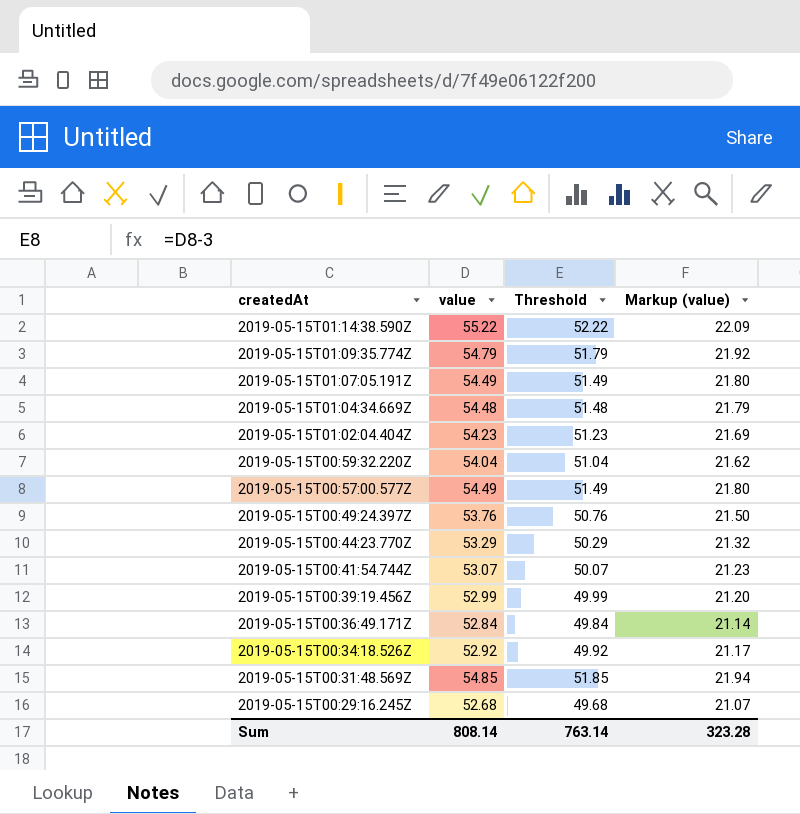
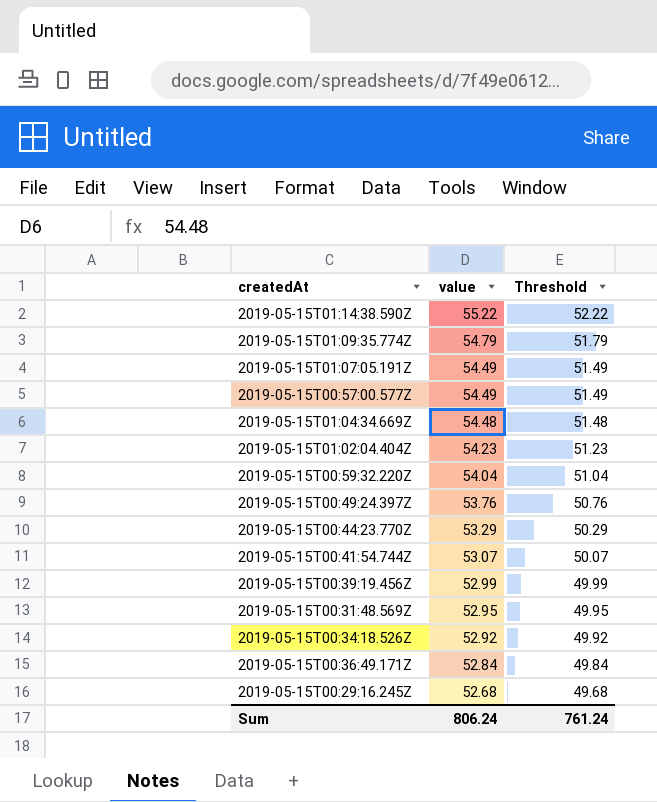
row order: createdAt descending -> value descending
column Markup (value) | formula: [value] * 0.4 -> none
2019-05-15T00:31:48.569Z | value: 54.85 -> 52.95
2019-05-15T00:31:48.569Z | Threshold: 51.85 -> 49.95
Sum | value: 808.14 -> 806.24
Sum | Threshold: 763.14 -> 761.24

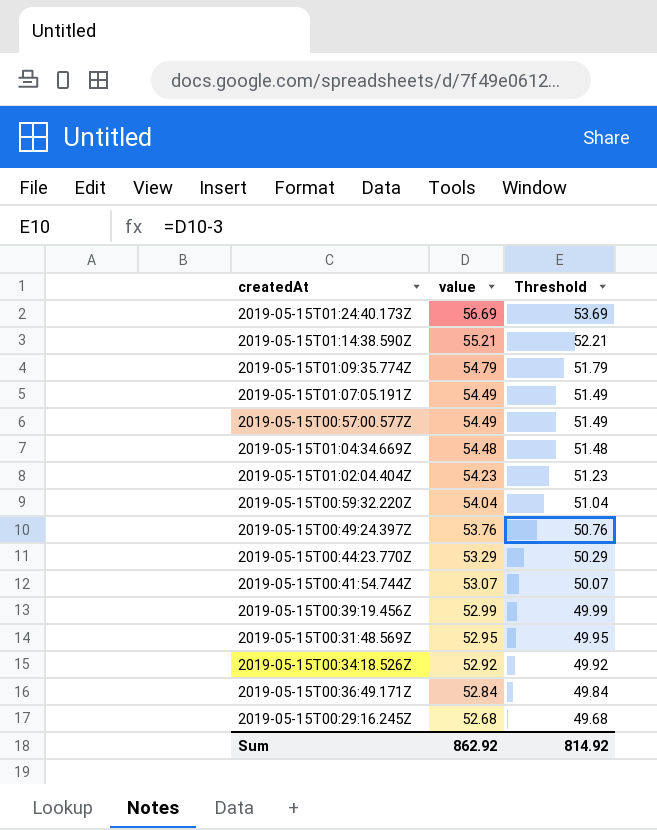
row 2019-05-15T01:24:40.173Z: none -> 56.69 | 53.69
2019-05-15T01:14:38.590Z | value: 55.22 -> 55.21
2019-05-15T01:14:38.590Z | Threshold: 52.22 -> 52.21
Sum | value: 806.24 -> 862.92
Sum | Threshold: 761.24 -> 814.92

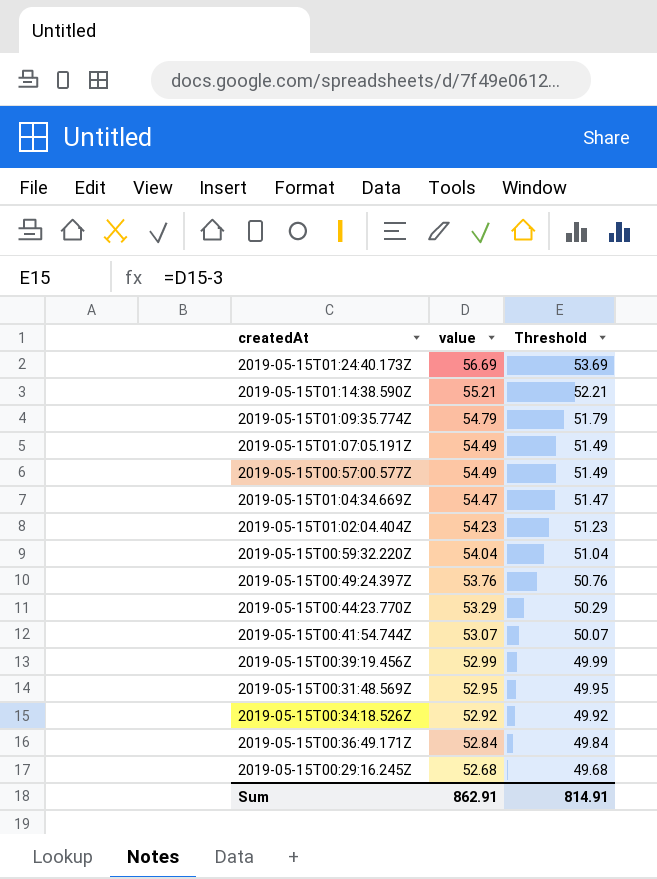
2019-05-15T01:04:34.669Z | value: 54.48 -> 54.47
2019-05-15T01:04:34.669Z | Threshold: 51.48 -> 51.47
Sum | value: 862.92 -> 862.91
Sum | Threshold: 814.92 -> 814.91

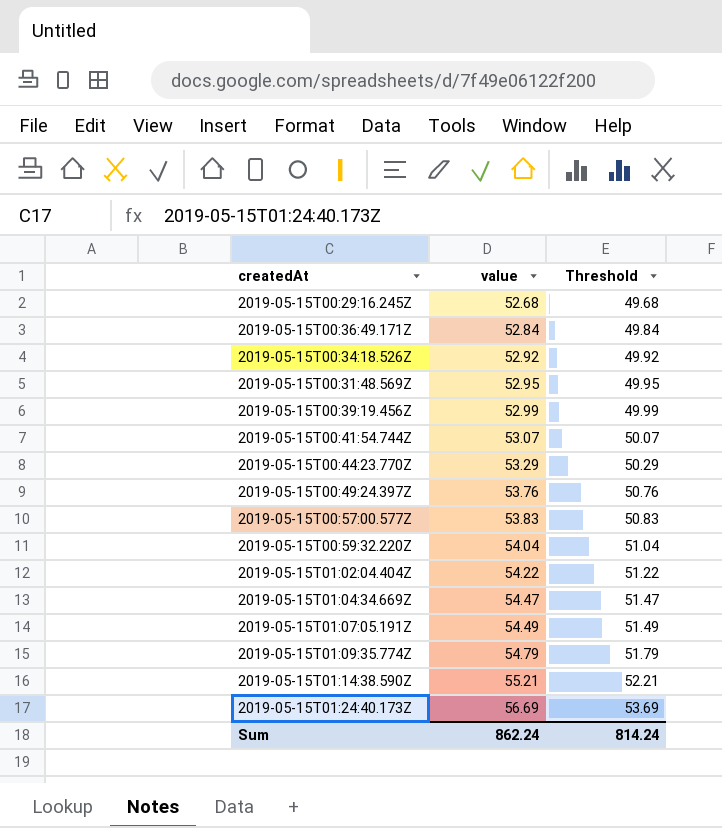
row order: value descending -> value ascending
2019-05-15T00:57:00.577Z | value: 54.49 -> 53.83
2019-05-15T00:57:00.577Z | Threshold: 51.49 -> 50.83
2019-05-15T01:02:04.404Z | value: 54.23 -> 54.22
2019-05-15T01:02:04.404Z | Threshold: 51.23 -> 51.22
Sum | value: 862.91 -> 862.24
Sum | Threshold: 814.91 -> 814.24

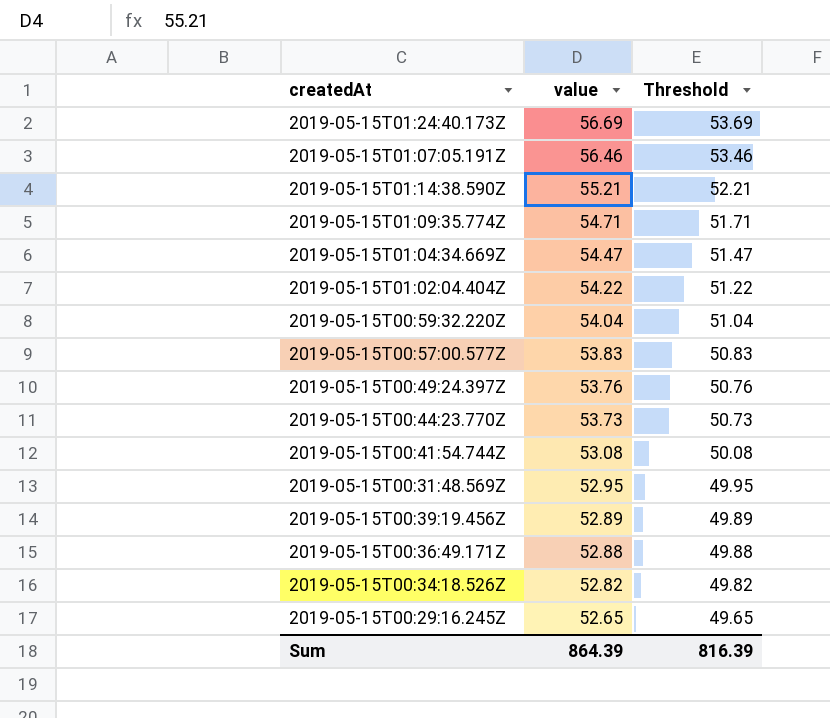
row order: value ascending -> value descending
2019-05-15T01:07:05.191Z | value: 54.49 -> 56.46
2019-05-15T01:07:05.191Z | Threshold: 51.49 -> 53.46
2019-05-15T01:09:35.774Z | value: 54.79 -> 54.71
2019-05-15T01:09:35.774Z | Threshold: 51.79 -> 51.71
2019-05-15T00:44:23.770Z | value: 53.29 -> 53.73
2019-05-15T00:44:23.770Z | Threshold: 50.29 -> 50.73
2019-05-15T00:41:54.744Z | value: 53.07 -> 53.08
2019-05-15T00:41:54.744Z | Threshold: 50.07 -> 50.08
2019-05-15T00:39:19.456Z | value: 52.99 -> 52.89
2019-05-15T00:39:19.456Z | Threshold: 49.99 -> 49.89
2019-05-15T00:36:49.171Z | value: 52.84 -> 52.88
2019-05-15T00:36:49.171Z | Threshold: 49.84 -> 49.88
2019-05-15T00:34:18.526Z | value: 52.92 -> 52.82
2019-05-15T00:34:18.526Z | Threshold: 49.92 -> 49.82
2019-05-15T00:29:16.245Z | value: 52.68 -> 52.65
2019-05-15T00:29:16.245Z | Threshold: 49.68 -> 49.65
Sum | value: 862.24 -> 864.39
Sum | Threshold: 814.24 -> 816.39

